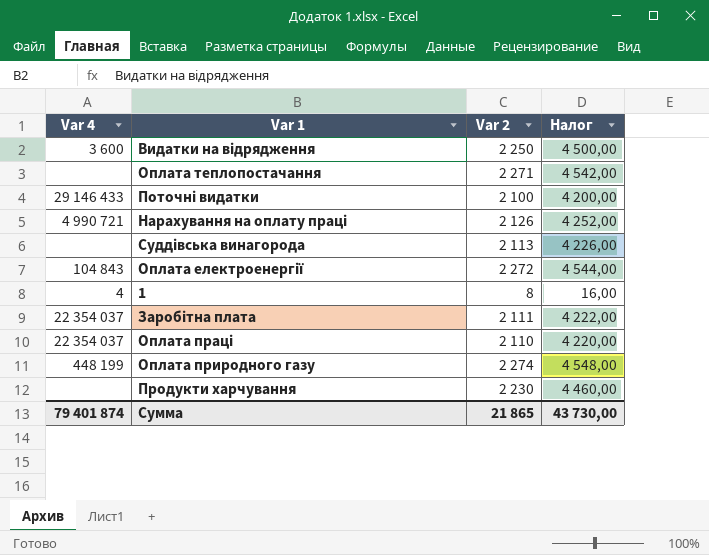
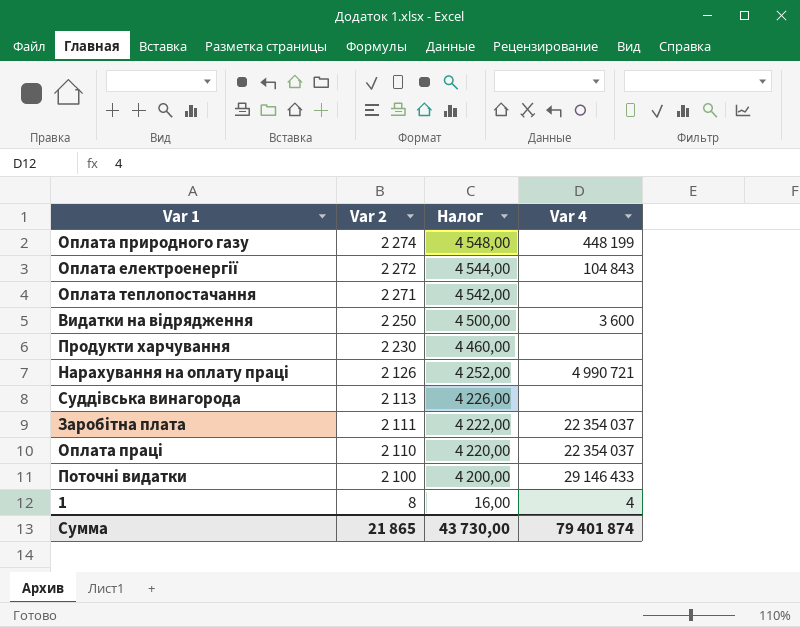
row order: none -> Var 2 descending
column Var 4 | position: 1 -> 4

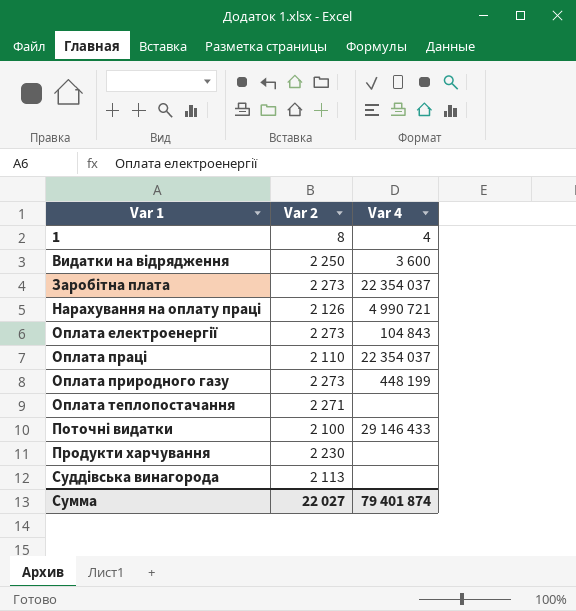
row order: Var 2 descending -> Var 1 ascending
column Налог | formula: [Var 2] * 2 -> none
Заробітна плата | Var 2: 2 111 -> 2 273
Оплата електроенергії | Var 2: 2 272 -> 2 273
Оплата природного газу | Var 2: 2 274 -> 2 273
Сумма | Var 2: 21 865 -> 22 027

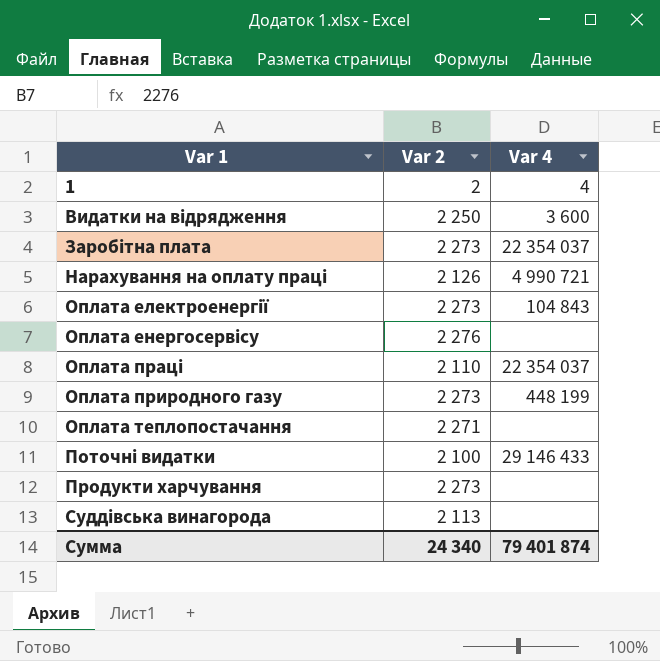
1 | Var 2: 8 -> 2
row Оплата енергосервісу: none -> 2 276 | none
Продукти харчування | Var 2: 2 230 -> 2 273
Сумма | Var 2: 22 027 -> 24 340

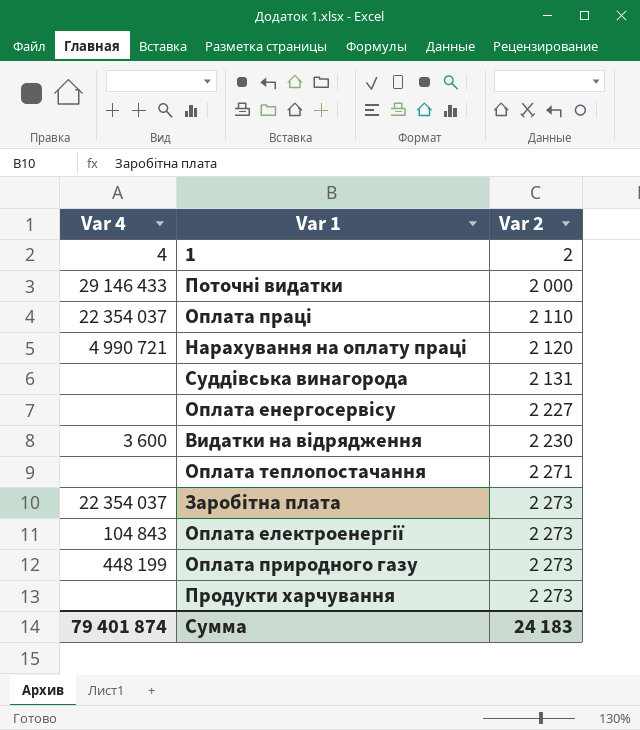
row order: Var 1 ascending -> Var 2 ascending
column Var 4 | position: 3 -> 1
Поточні видатки | Var 2: 2 100 -> 2 000
Нарахування на оплату праці | Var 2: 2 126 -> 2 120
Суддівська винагорода | Var 2: 2 113 -> 2 131
Оплата енергосервісу | Var 2: 2 276 -> 2 227
Видатки на відрядження | Var 2: 2 250 -> 2 230
Сумма | Var 2: 24 340 -> 24 183

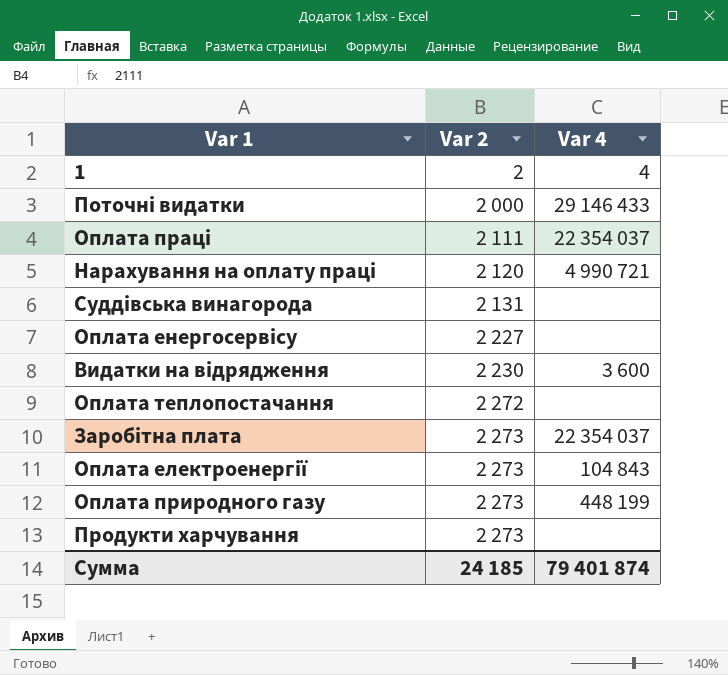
column Var 4 | position: 1 -> 3
Оплата праці | Var 2: 2 110 -> 2 111
Оплата теплопостачання | Var 2: 2 271 -> 2 272
Сумма | Var 2: 24 183 -> 24 185

